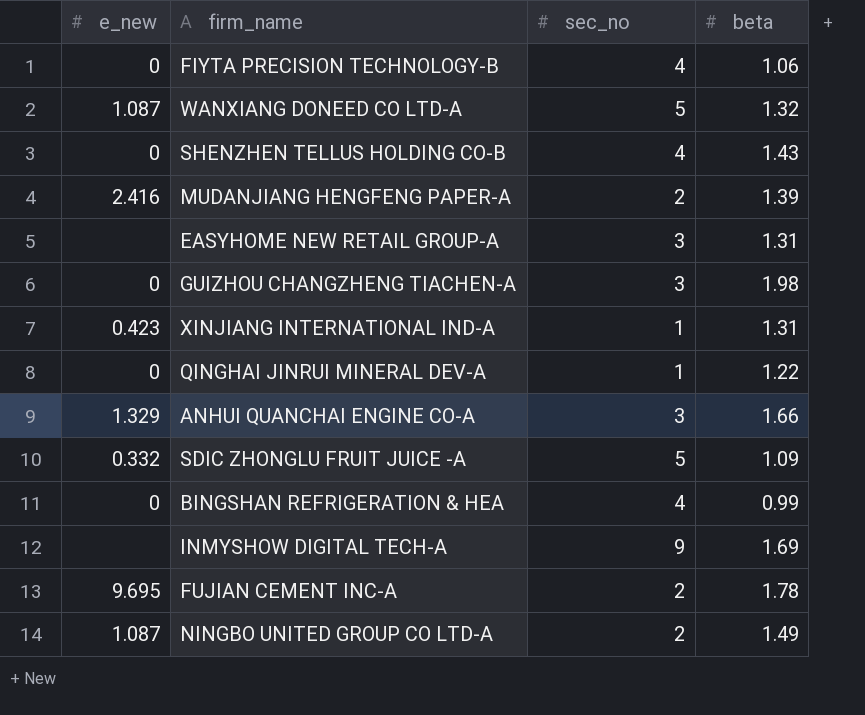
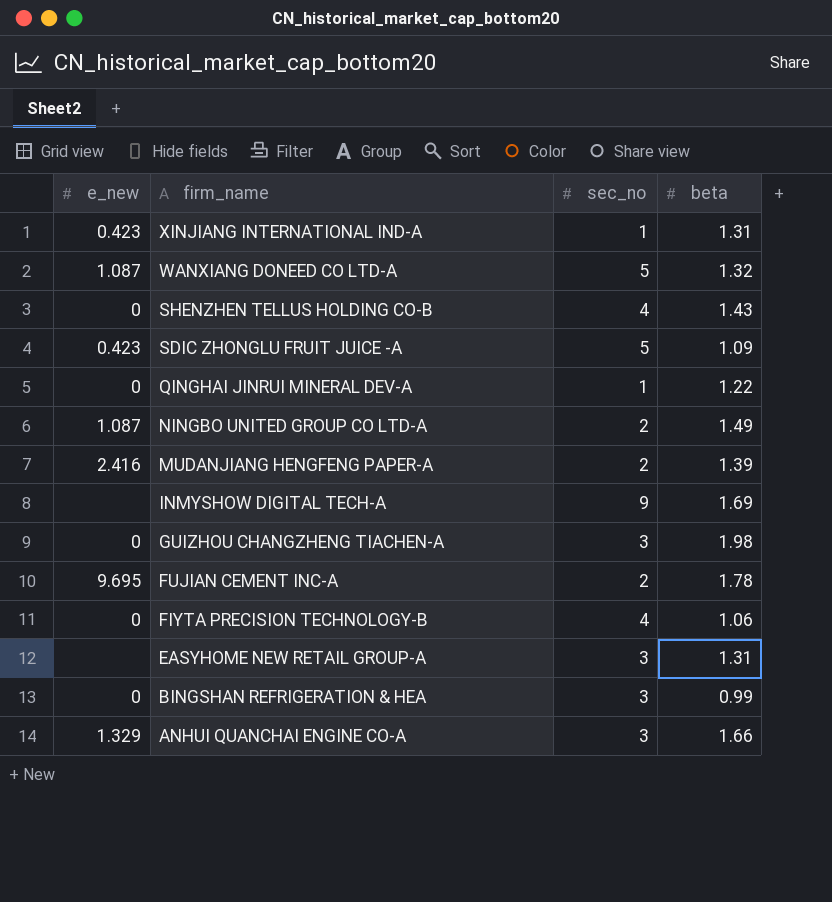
row order: none -> firm_name descending
SDIC ZHONGLU FRUIT JUICE -A | e_new: 0.332 -> 0.423
BINGSHAN REFRIGERATION & HEA | sec_no: 4 -> 3

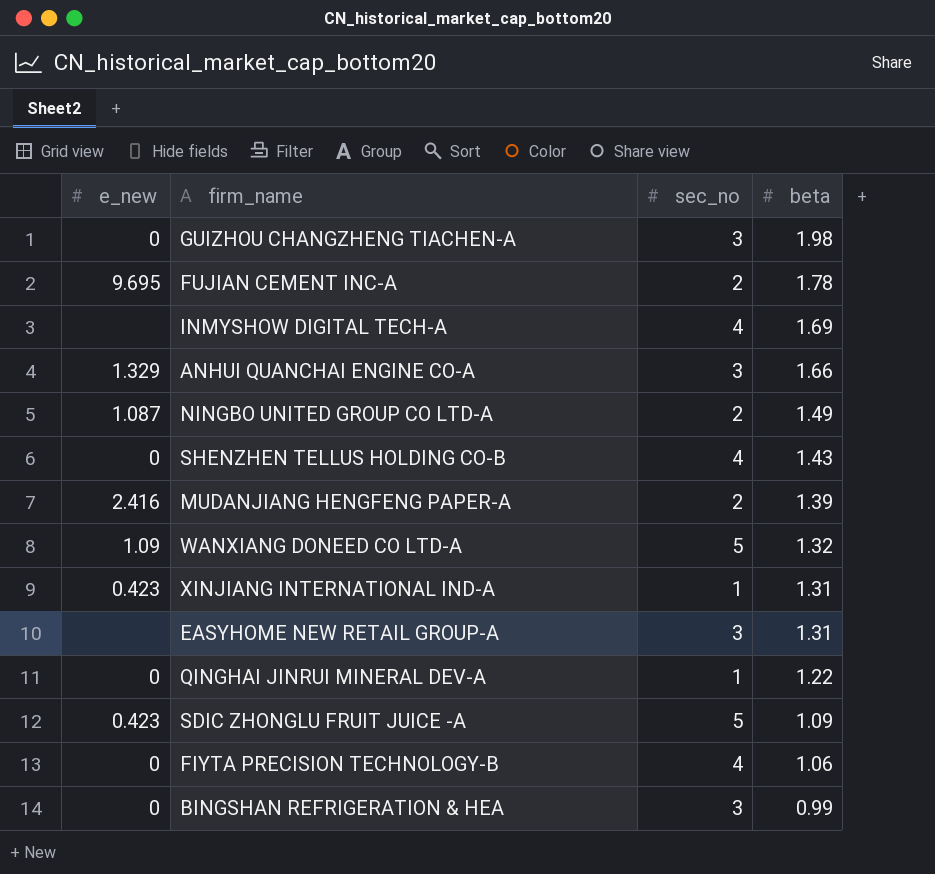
row order: firm_name descending -> beta descending
INMYSHOW DIGITAL TECH-A | sec_no: 9 -> 4
WANXIANG DONEED CO LTD-A | e_new: 1.087 -> 1.09

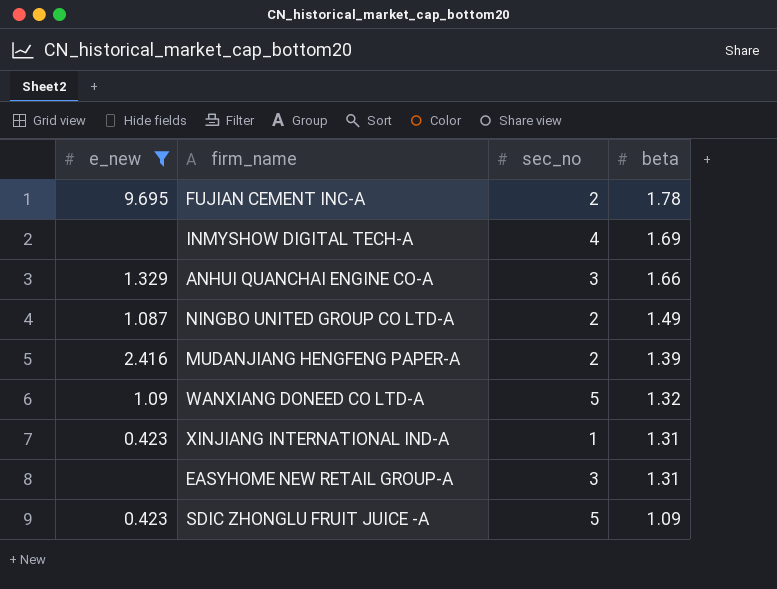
filter: none -> e_new != 0

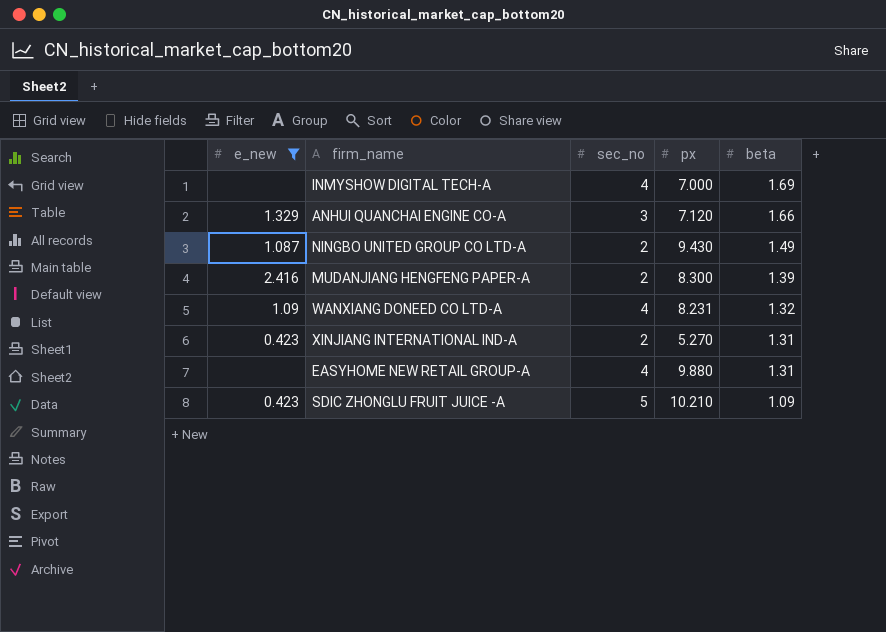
column px | position: none -> 4
row FUJIAN CEMENT INC-A: 9.695 | 2 | 1.78 -> none
WANXIANG DONEED CO LTD-A | sec_no: 5 -> 4
XINJIANG INTERNATIONAL IND-A | sec_no: 1 -> 2
EASYHOME NEW RETAIL GROUP-A | sec_no: 3 -> 4

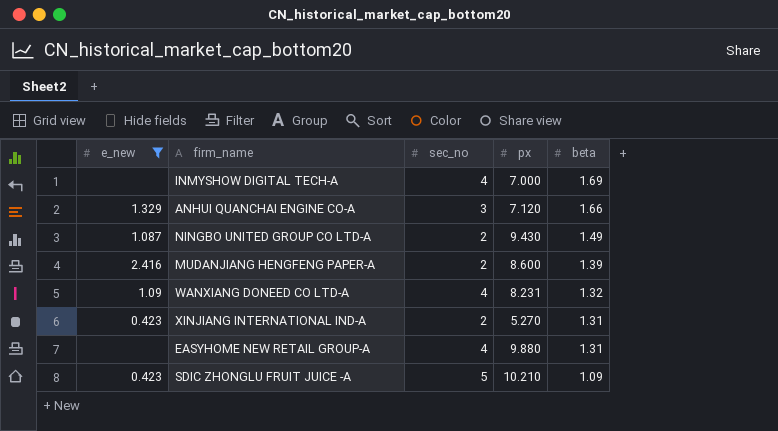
MUDANJIANG HENGFENG PAPER-A | px: 8.300 -> 8.600

